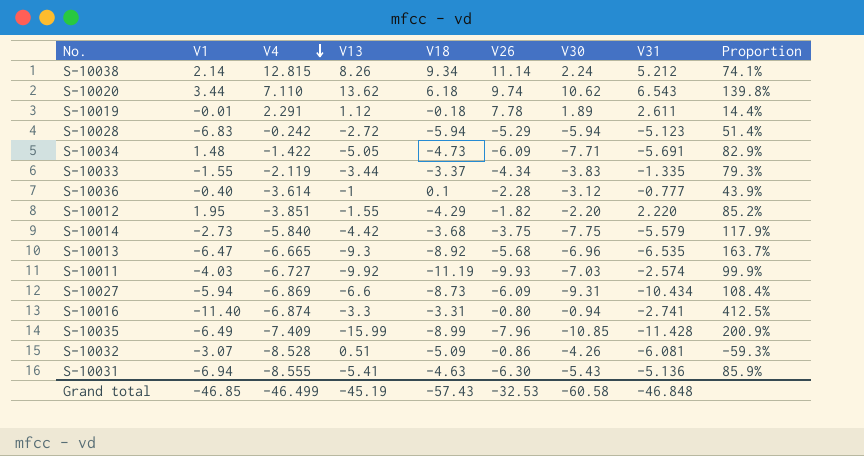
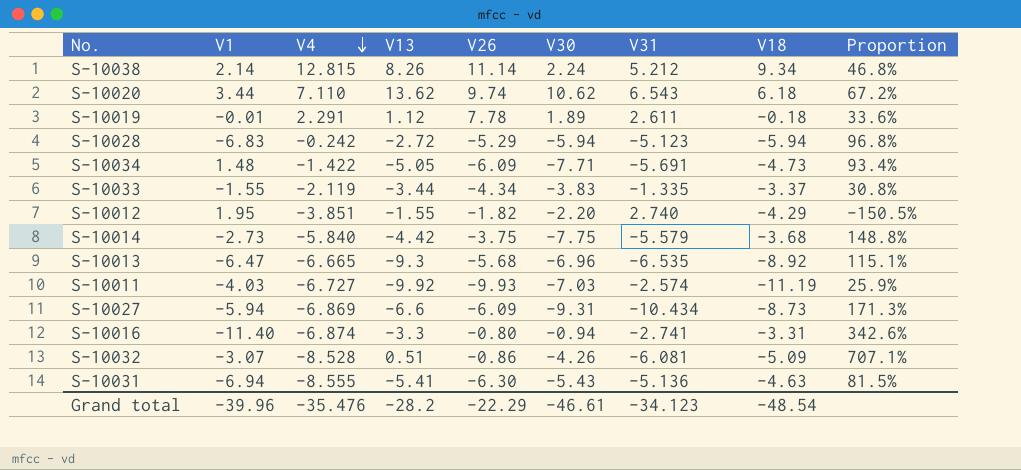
column V18 | position: 5 -> 8
column Proportion | formula: [V13] / [V26] -> [V31] / [V26]
row S-10036: -0.40 | -3.614 | -1 | 0.1 | -2.28 | -3.12 | -0.777 | 43.9% -> none
row S-10035: -6.49 | -7.409 | -15.99 | -8.99 | -7.96 | -10.85 | -11.428 | 200.9% -> none
S-10012 | V31: 2.220 -> 2.740
Grand total | V1: -46.85 -> -39.96
Grand total | V4: -46.499 -> -35.476
Grand total | V13: -45.19 -> -28.2
Grand total | V26: -32.53 -> -22.29
Grand total | V30: -60.58 -> -46.61
Grand total | V31: -46.848 -> -34.123
Grand total | V18: -57.43 -> -48.54

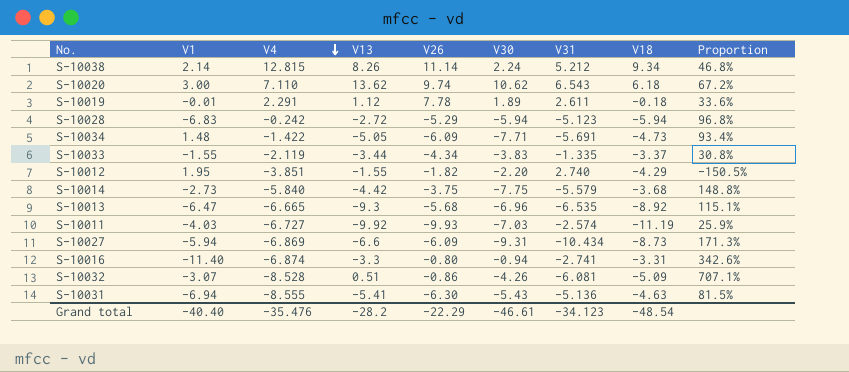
S-10020 | V1: 3.44 -> 3.00
Grand total | V1: -39.96 -> -40.40

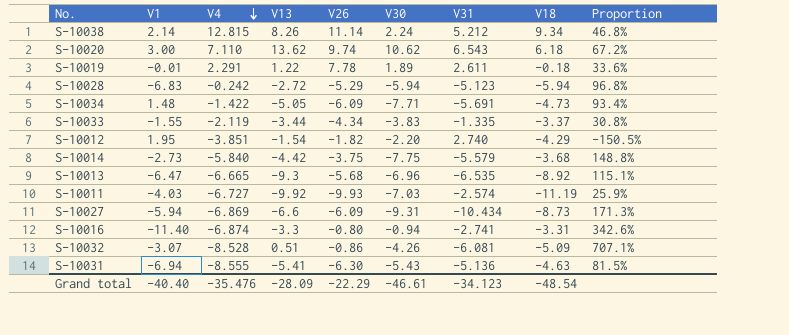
S-10019 | V13: 1.12 -> 1.22
S-10012 | V13: -1.55 -> -1.54
Grand total | V13: -28.2 -> -28.09

